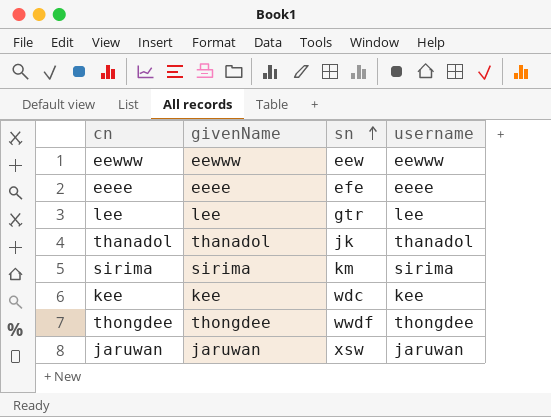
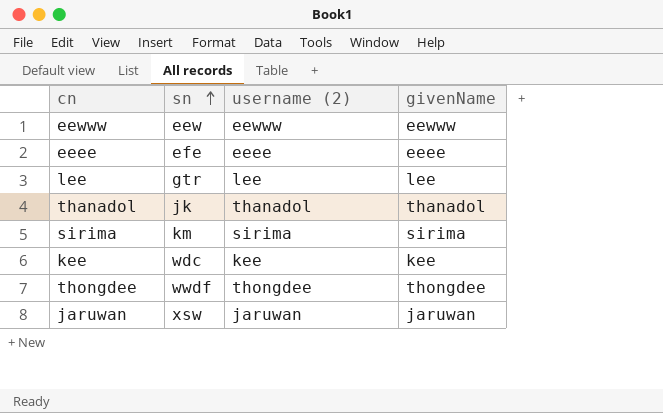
column name: username -> username (2)
column givenName | position: 2 -> 4

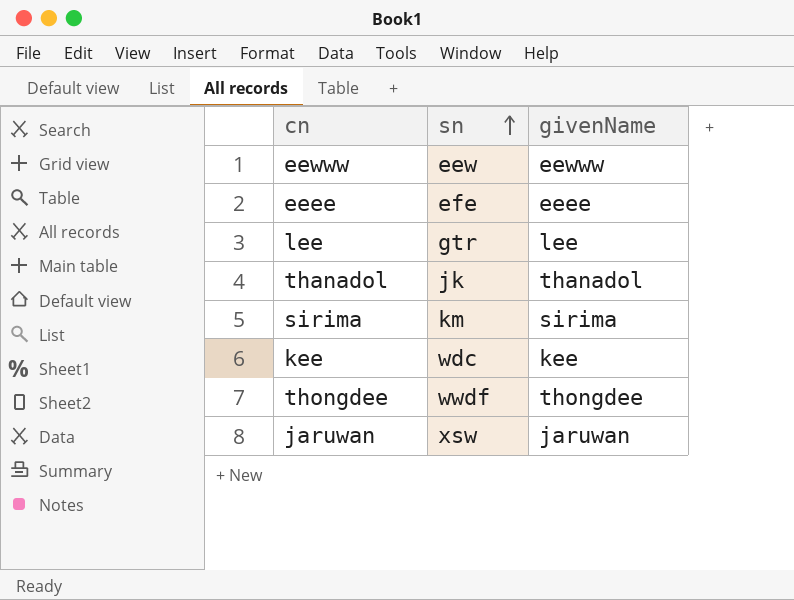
column username (2) | position: 3 -> none

